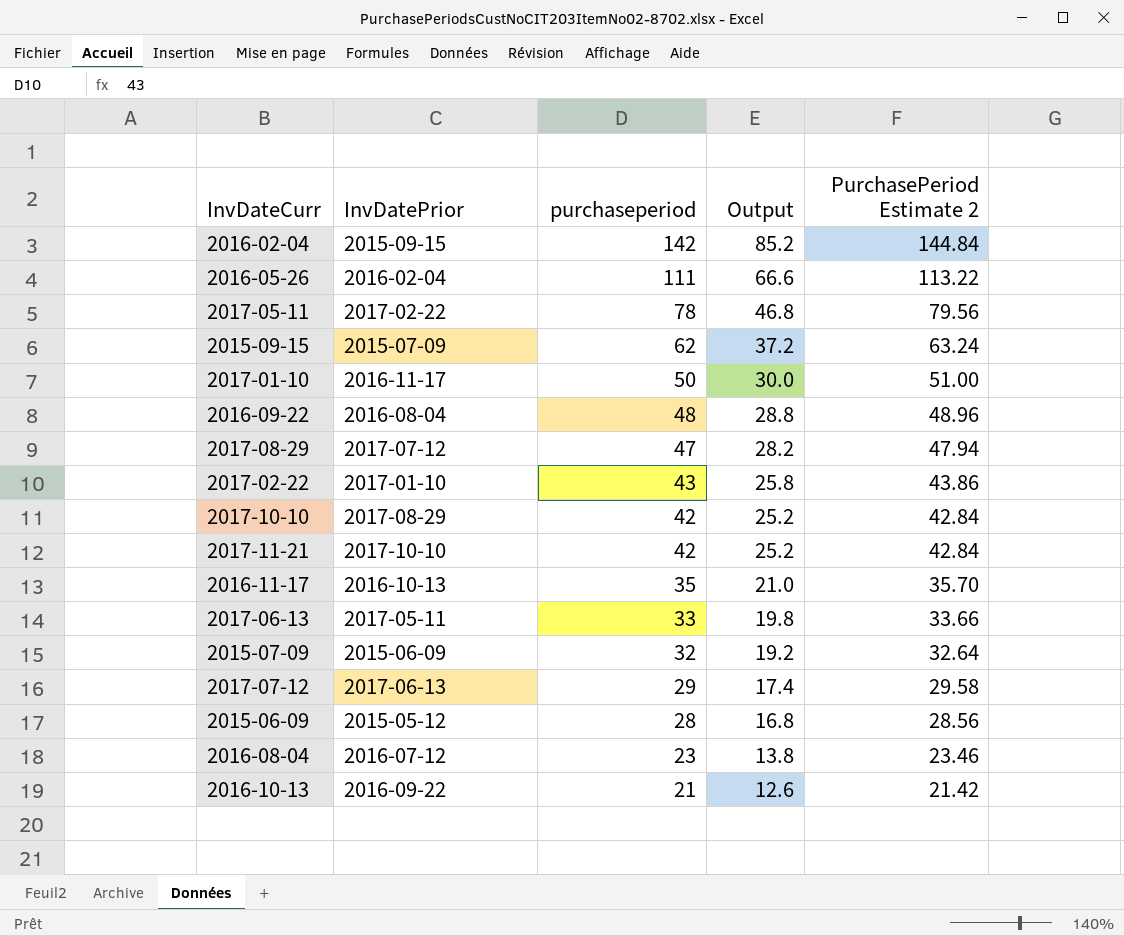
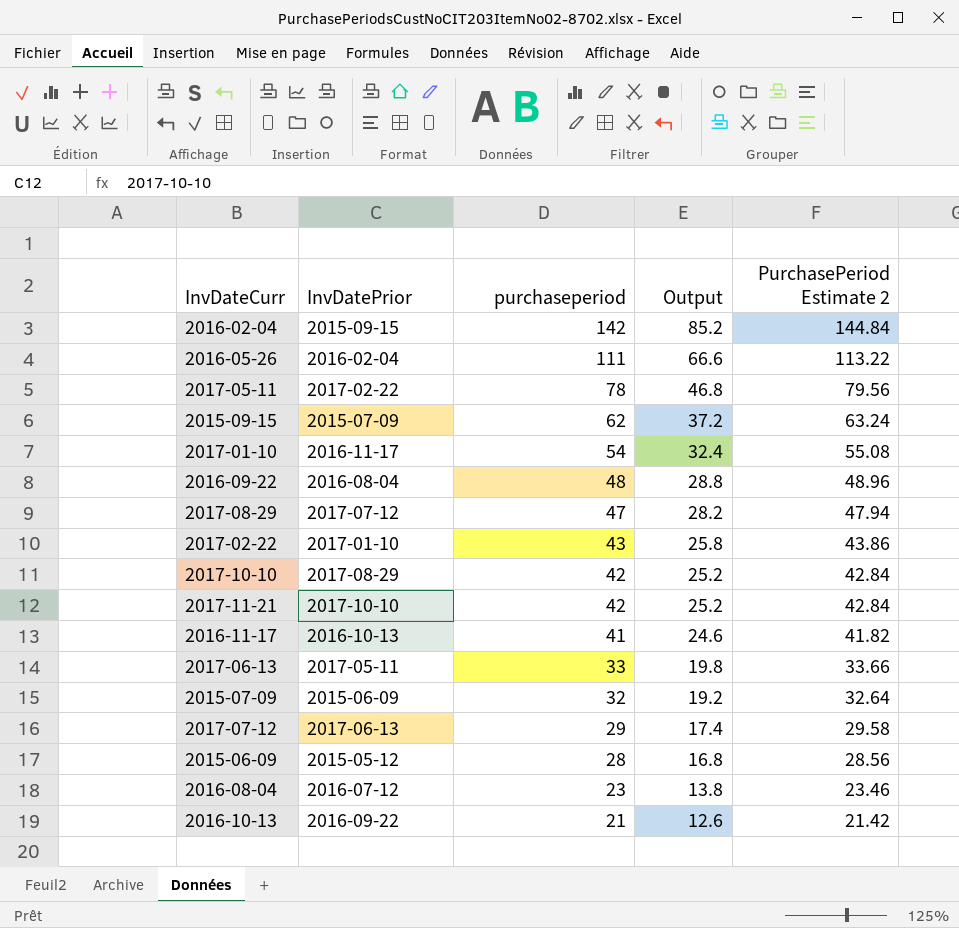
2017-01-10 | purchaseperiod: 50 -> 54
2017-01-10 | Output: 30.0 -> 32.4
2017-01-10 | PurchasePeriod Estimate 2: 51.00 -> 55.08
2016-11-17 | purchaseperiod: 35 -> 41
2016-11-17 | Output: 21.0 -> 24.6
2016-11-17 | PurchasePeriod Estimate 2: 35.70 -> 41.82

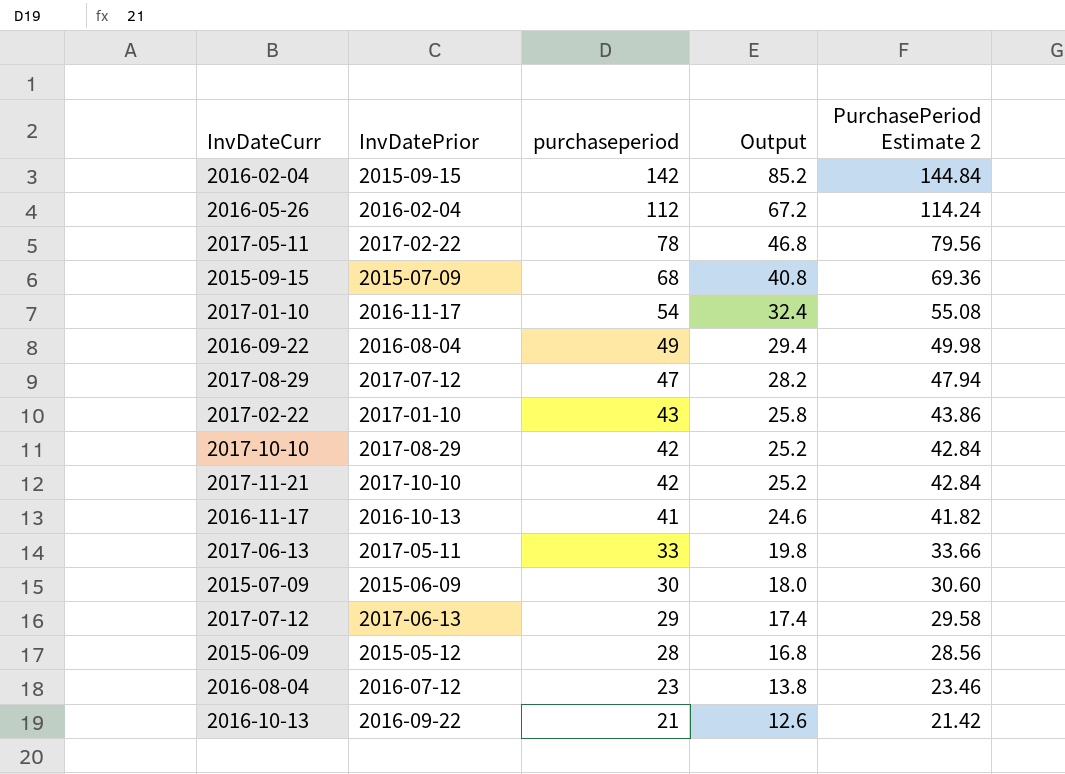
2016-05-26 | purchaseperiod: 111 -> 112
2016-05-26 | Output: 66.6 -> 67.2
2016-05-26 | PurchasePeriod Estimate 2: 113.22 -> 114.24
2015-09-15 | purchaseperiod: 62 -> 68
2015-09-15 | Output: 37.2 -> 40.8
2015-09-15 | PurchasePeriod Estimate 2: 63.24 -> 69.36
2016-09-22 | purchaseperiod: 48 -> 49
2016-09-22 | Output: 28.8 -> 29.4
2016-09-22 | PurchasePeriod Estimate 2: 48.96 -> 49.98
2015-07-09 | purchaseperiod: 32 -> 30
2015-07-09 | Output: 19.2 -> 18.0
2015-07-09 | PurchasePeriod Estimate 2: 32.64 -> 30.60

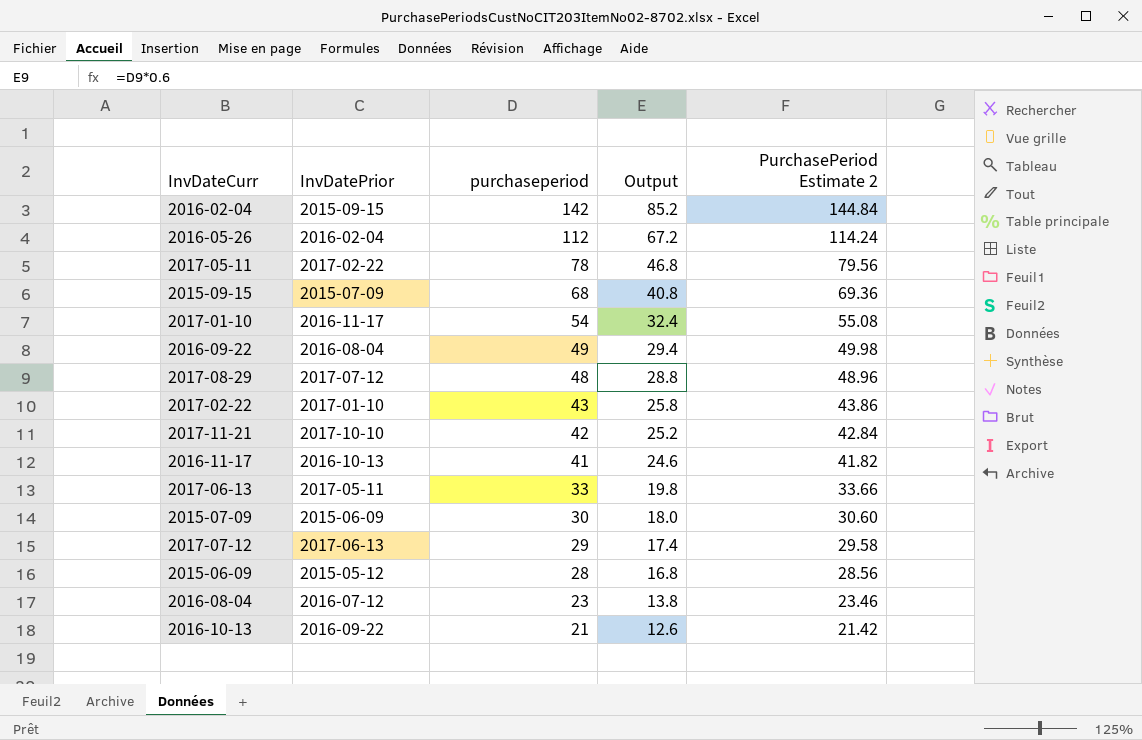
row 2017-10-10: 2017-08-29 | 42 | 25.2 | 42.84 -> none
2017-08-29 | purchaseperiod: 47 -> 48
2017-08-29 | Output: 28.2 -> 28.8
2017-08-29 | PurchasePeriod Estimate 2: 47.94 -> 48.96

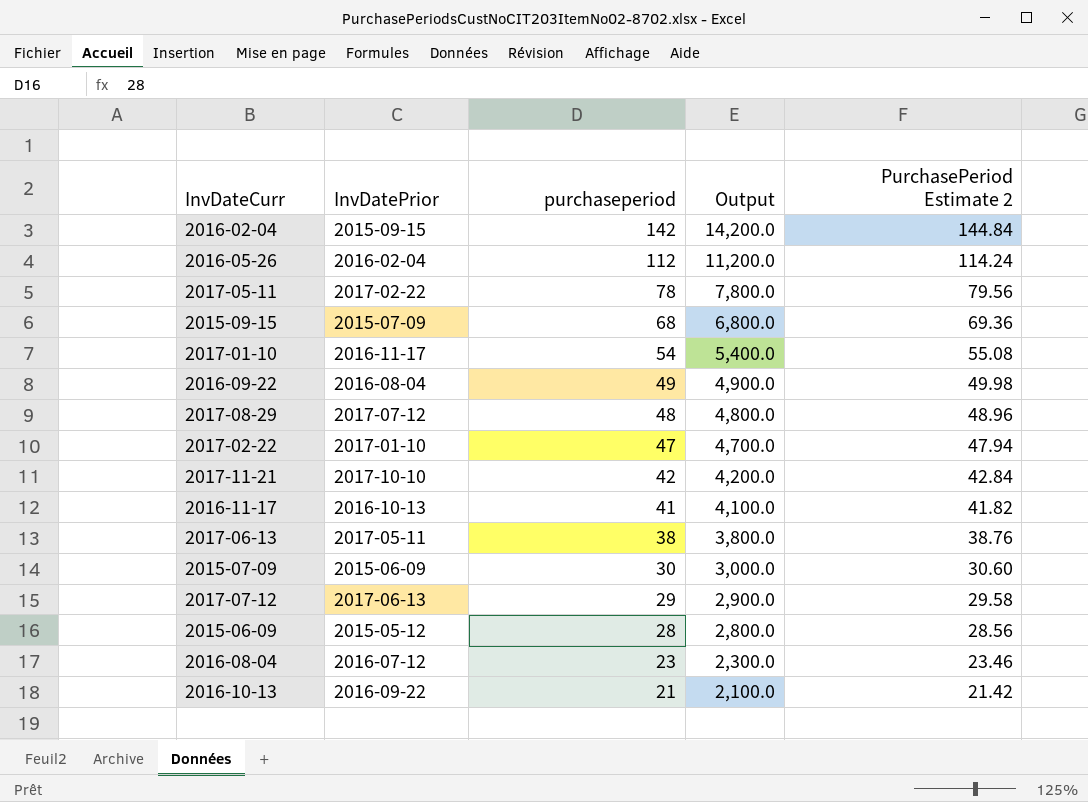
column Output | formula: [purchaseperiod] * 0.6 -> [purchaseperiod] * 100
2017-02-22 | purchaseperiod: 43 -> 47
2017-02-22 | PurchasePeriod Estimate 2: 43.86 -> 47.94
2017-06-13 | purchaseperiod: 33 -> 38
2017-06-13 | PurchasePeriod Estimate 2: 33.66 -> 38.76

